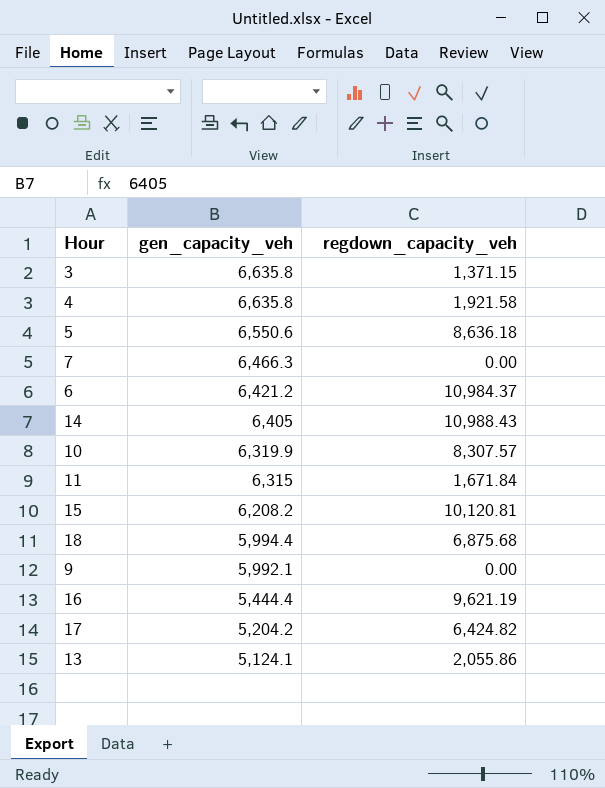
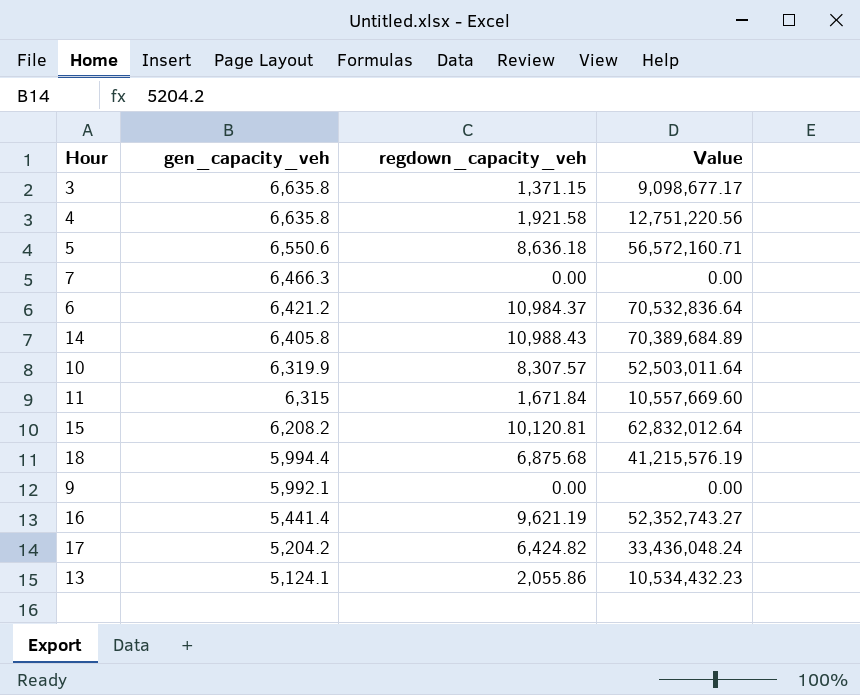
column Value | formula: none -> [gen_capacity_veh] * [regdown_capacity_veh]
14 | gen_capacity_veh: 6,405 -> 6,405.8
16 | gen_capacity_veh: 5,444.4 -> 5,441.4

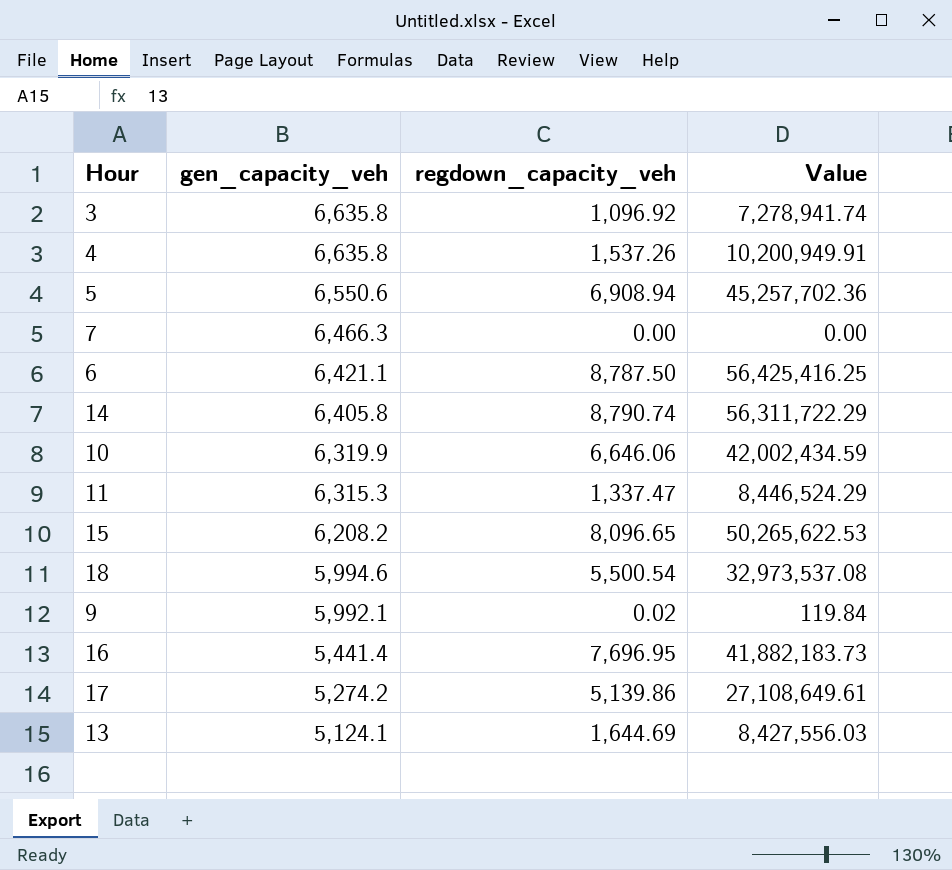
3 | regdown_capacity_veh: 1,371.15 -> 1,096.92
3 | Value: 9,098,677.17 -> 7,278,941.74
4 | regdown_capacity_veh: 1,921.58 -> 1,537.26
4 | Value: 12,751,220.56 -> 10,200,949.91
5 | regdown_capacity_veh: 8,636.18 -> 6,908.94
5 | Value: 56,572,160.71 -> 45,257,702.36
6 | gen_capacity_veh: 6,421.2 -> 6,421.1
6 | regdown_capacity_veh: 10,984.37 -> 8,787.50
6 | Value: 70,532,836.64 -> 56,425,416.25
14 | regdown_capacity_veh: 10,988.43 -> 8,790.74
14 | Value: 70,389,684.89 -> 56,311,722.29
10 | regdown_capacity_veh: 8,307.57 -> 6,646.06
10 | Value: 52,503,011.64 -> 42,002,434.59
11 | gen_capacity_veh: 6,315 -> 6,315.3
11 | regdown_capacity_veh: 1,671.84 -> 1,337.47
11 | Value: 10,557,669.60 -> 8,446,524.29
15 | regdown_capacity_veh: 10,120.81 -> 8,096.65
15 | Value: 62,832,012.64 -> 50,265,622.53
18 | gen_capacity_veh: 5,994.4 -> 5,994.6
18 | regdown_capacity_veh: 6,875.68 -> 5,500.54
18 | Value: 41,215,576.19 -> 32,973,537.08
9 | regdown_capacity_veh: 0.00 -> 0.02
9 | Value: 0.00 -> 119.84
16 | regdown_capacity_veh: 9,621.19 -> 7,696.95
16 | Value: 52,352,743.27 -> 41,882,183.73
17 | gen_capacity_veh: 5,204.2 -> 5,274.2
17 | regdown_capacity_veh: 6,424.82 -> 5,139.86
17 | Value: 33,436,048.24 -> 27,108,649.61
13 | regdown_capacity_veh: 2,055.86 -> 1,644.69
13 | Value: 10,534,432.23 -> 8,427,556.03

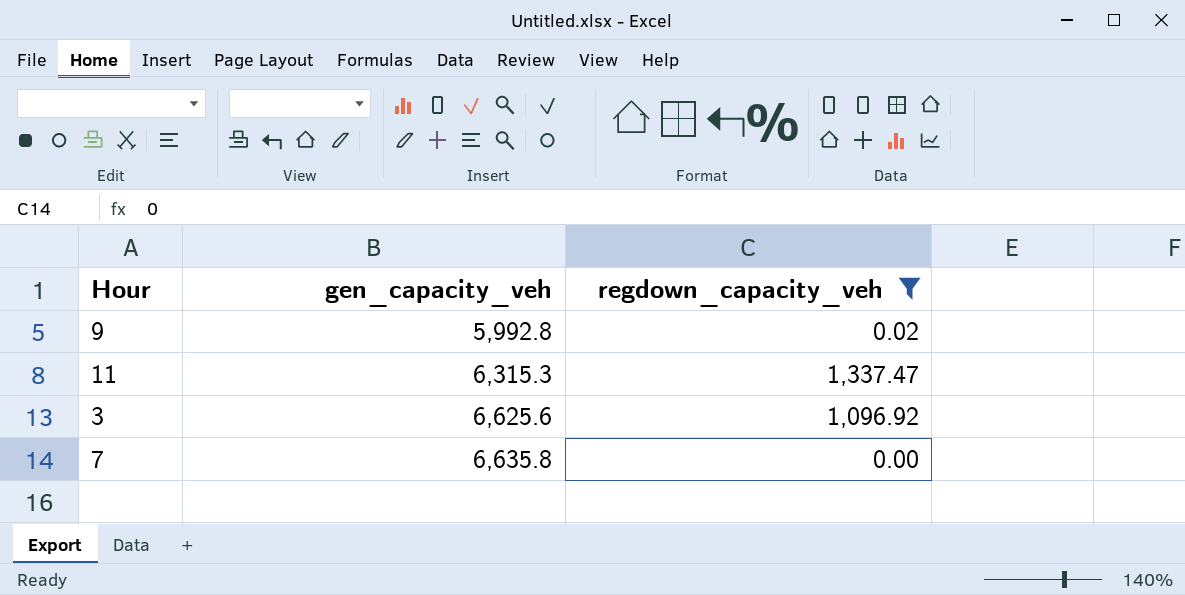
filter: none -> regdown_capacity_veh <= 1,337.47
row order: gen_capacity_veh descending -> gen_capacity_veh ascending
column Value | formula: [gen_capacity_veh] * [regdown_capacity_veh] -> none
9 | gen_capacity_veh: 5,992.1 -> 5,992.8
3 | gen_capacity_veh: 6,635.8 -> 6,625.6
7 | gen_capacity_veh: 6,466.3 -> 6,635.8

